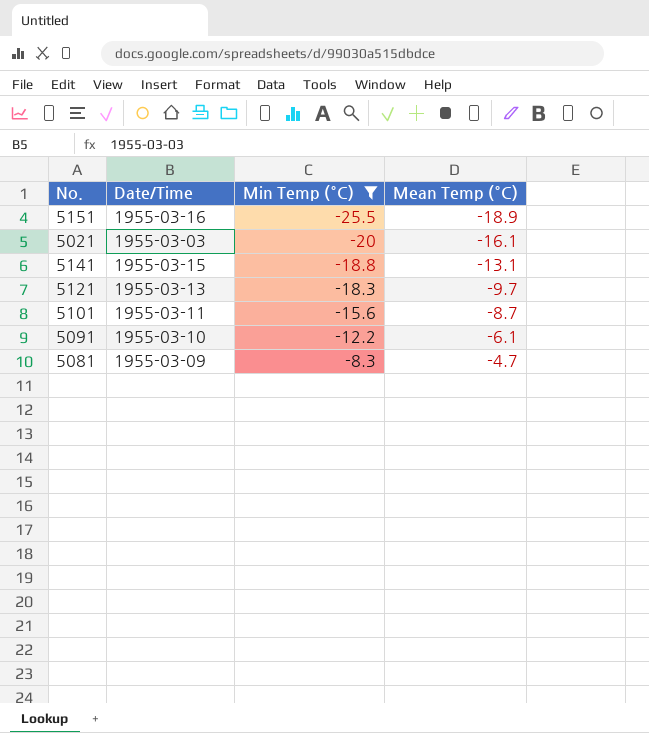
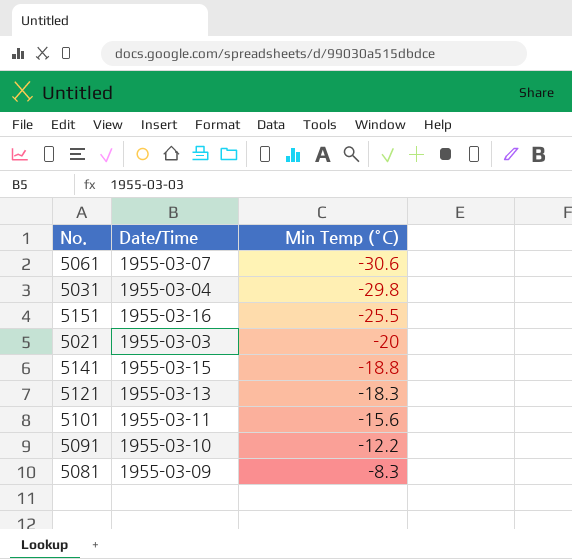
filter: Min Temp (°C) >= -25.5 -> none
column Mean Temp (°C) | position: 4 -> none

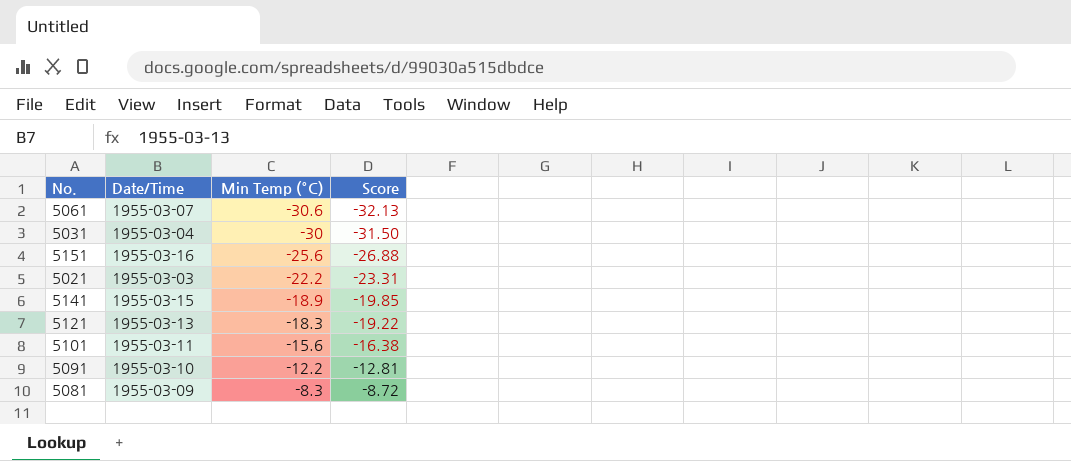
column Score | formula: none -> [Min Temp (°C)] * 1.05
5031 | Min Temp (°C): -29.8 -> -30
5151 | Min Temp (°C): -25.5 -> -25.6
5021 | Min Temp (°C): -20 -> -22.2
5141 | Min Temp (°C): -18.8 -> -18.9

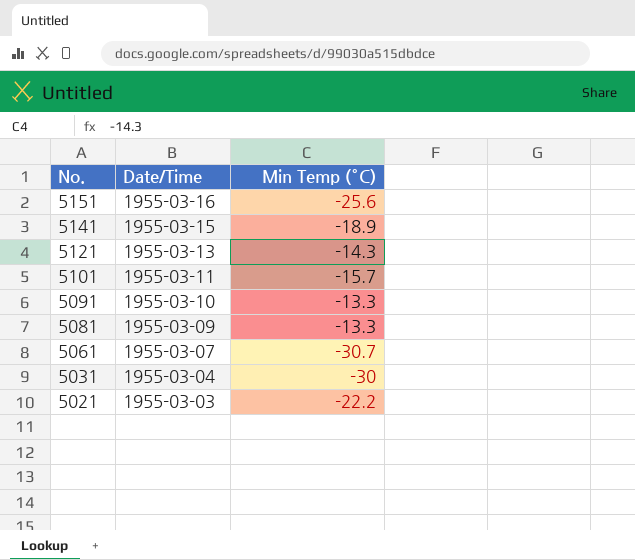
row order: Min Temp (°C) ascending -> No. descending
column Score | formula: [Min Temp (°C)] * 1.05 -> none
5121 | Min Temp (°C): -18.3 -> -14.3
5101 | Min Temp (°C): -15.6 -> -15.7
5091 | Min Temp (°C): -12.2 -> -13.3
5081 | Min Temp (°C): -8.3 -> -13.3
5061 | Min Temp (°C): -30.6 -> -30.7

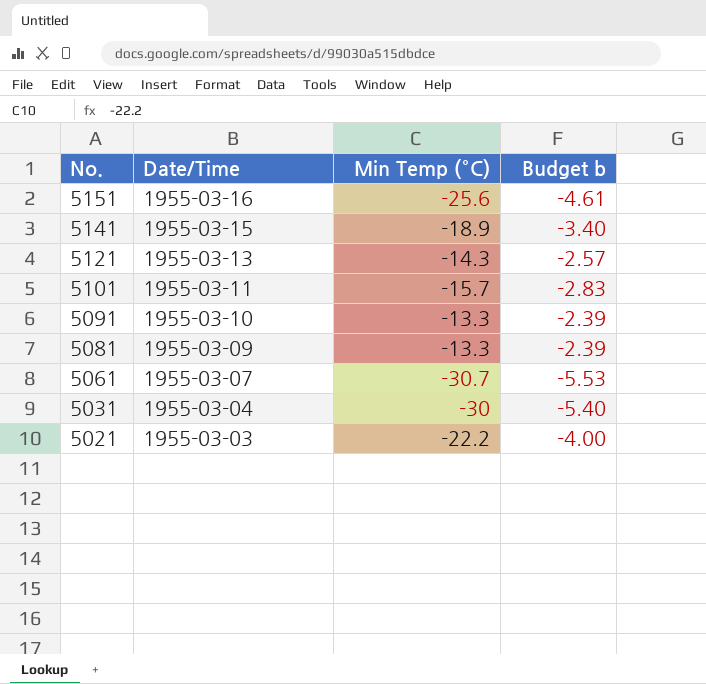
column Budget b | formula: none -> [Min Temp (°C)] * 0.18

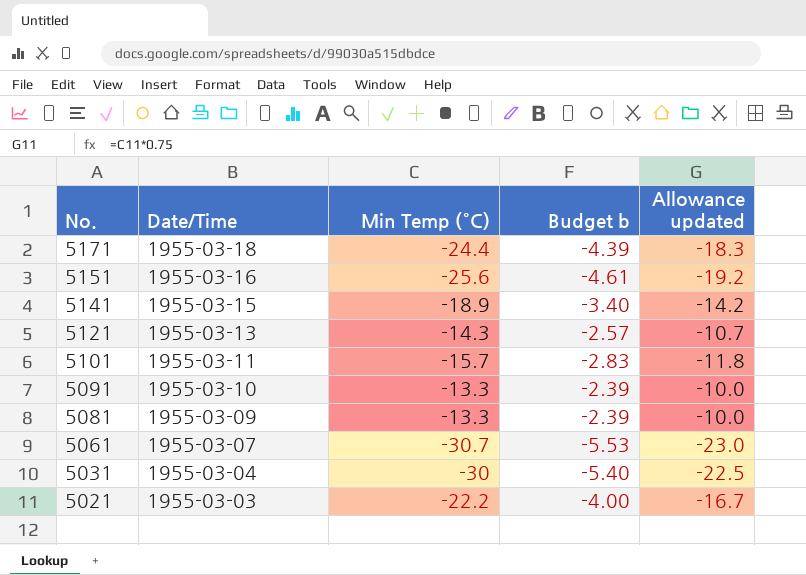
column Allowance updated | formula: none -> [Min Temp (°C)] * 0.75
row 5171: none -> 1955-03-18 | -24.4 | -4.39 | -18.3

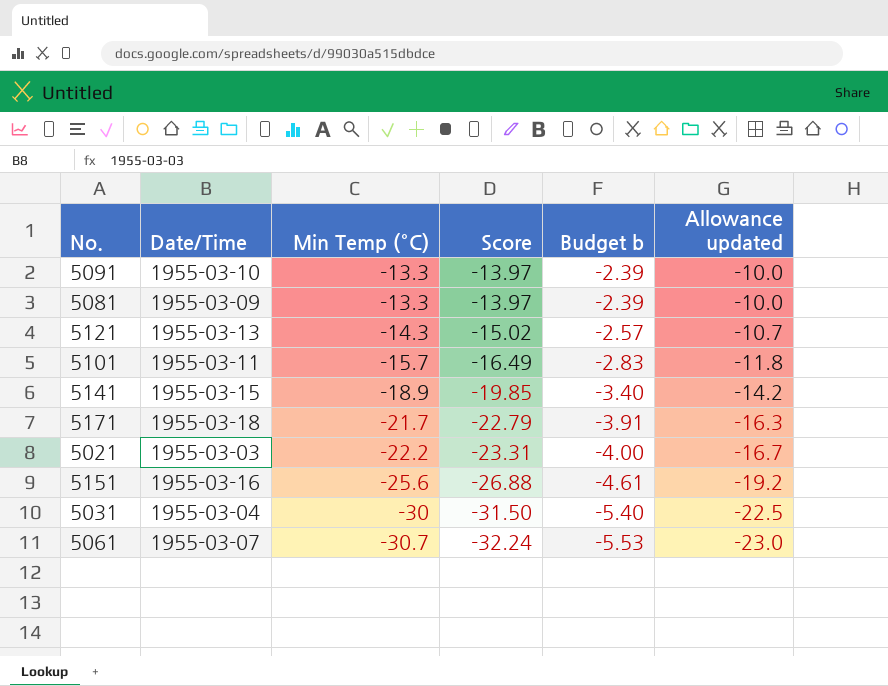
row order: No. descending -> Min Temp (°C) descending
column Score | formula: none -> [Min Temp (°C)] * 1.05
5171 | Min Temp (°C): -24.4 -> -21.7
5171 | Budget b: -4.39 -> -3.91
5171 | Allowance updated: -18.3 -> -16.3

